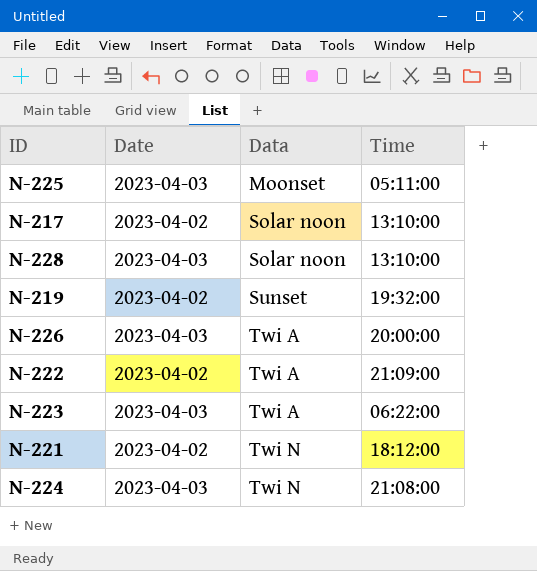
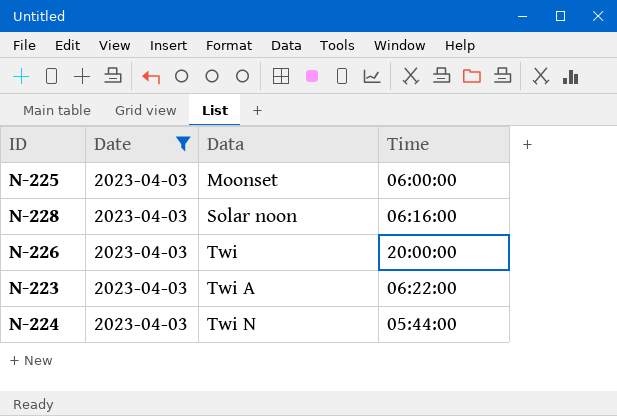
filter: none -> Date = 2023-04-03
N-225 | Time: 05:11:00 -> 06:00:00
N-228 | Time: 13:10:00 -> 06:16:00
N-226 | Data: Twi A -> Twi
N-224 | Time: 21:08:00 -> 05:44:00

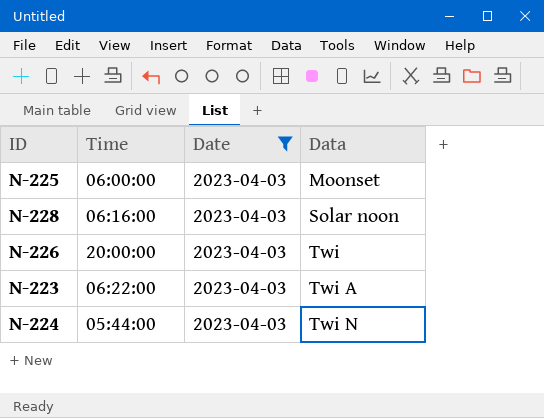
column Time | position: 4 -> 2

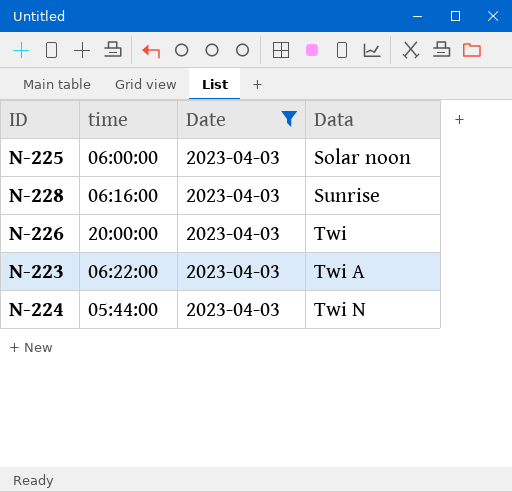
column name: Time -> time
N-225 | Data: Moonset -> Solar noon
N-228 | Data: Solar noon -> Sunrise

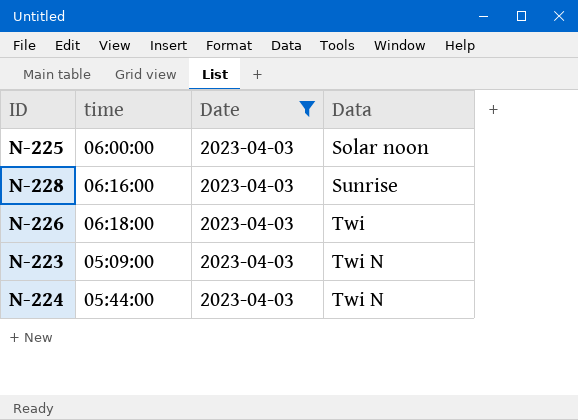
N-226 | time: 20:00:00 -> 06:18:00
N-223 | time: 06:22:00 -> 05:09:00
N-223 | Data: Twi A -> Twi N

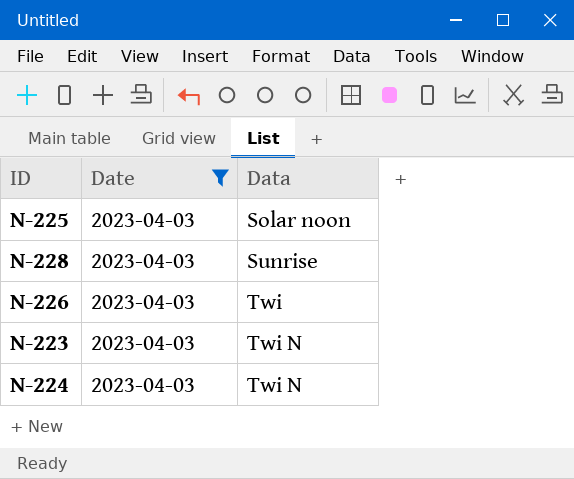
column time | position: 2 -> none

